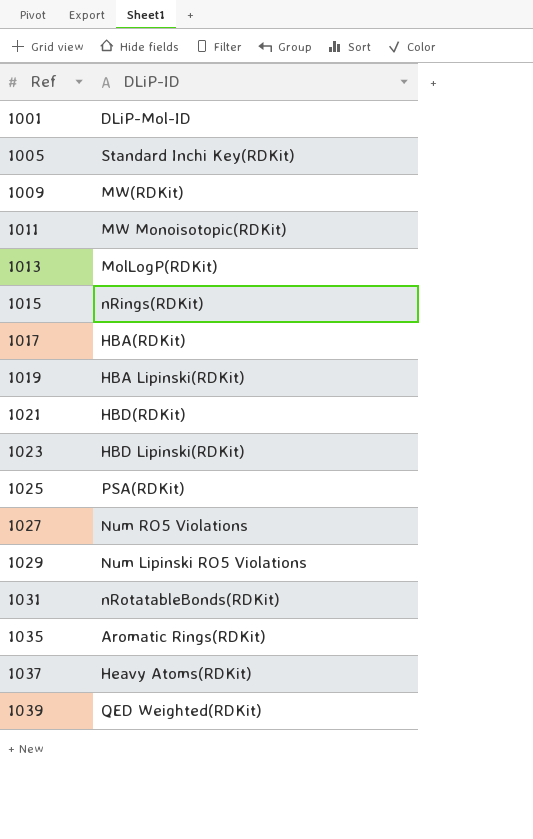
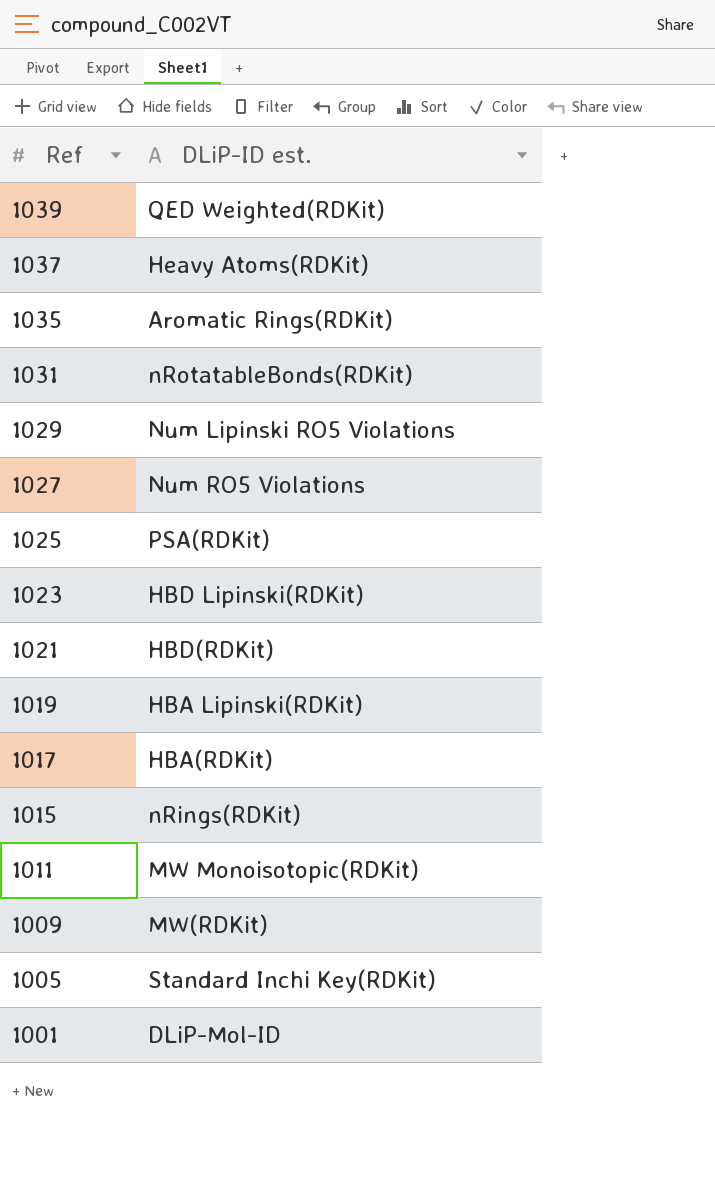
row order: Ref ascending -> Ref descending
column name: DLiP-ID -> DLiP-ID est.
row 1013: MolLogP(RDKit) -> none

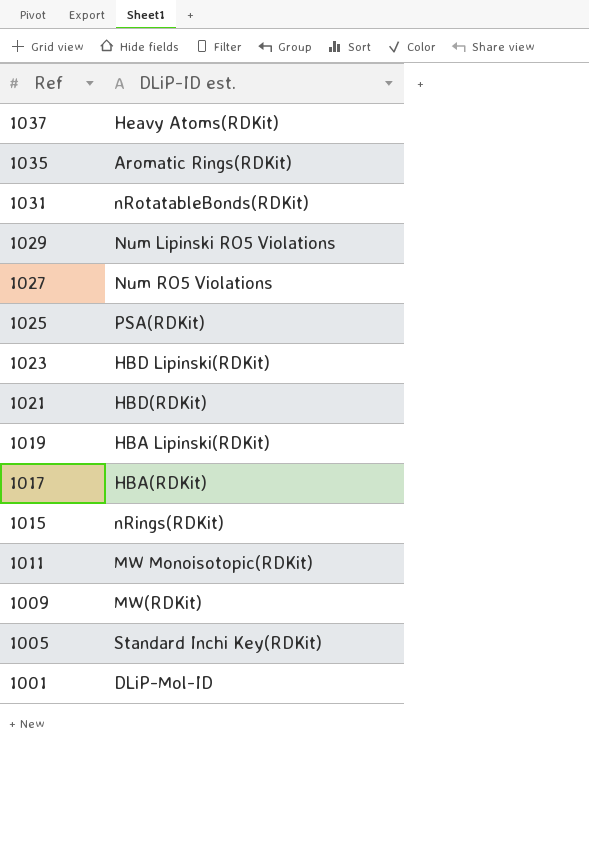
row 1039: QED Weighted(RDKit) -> none

